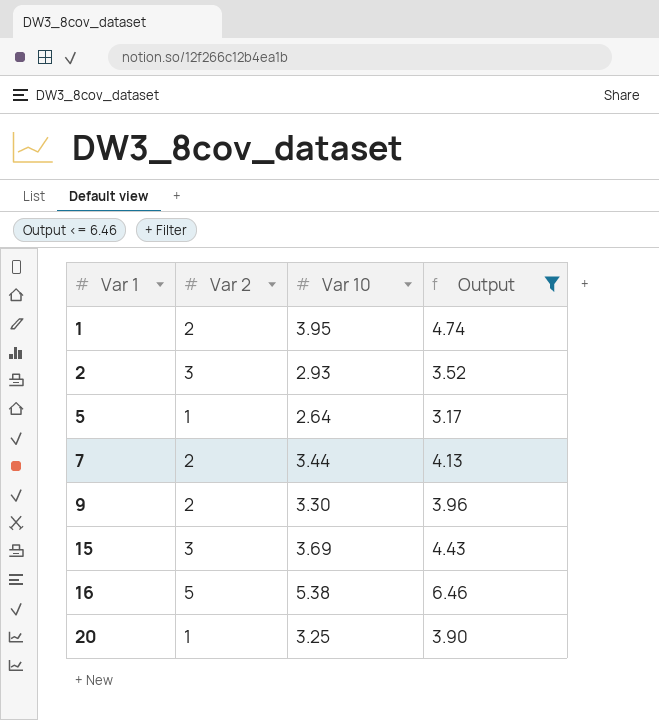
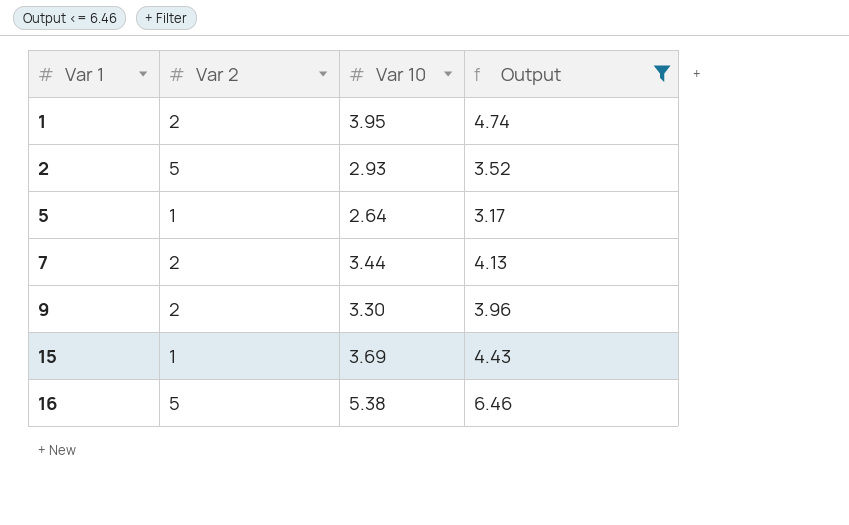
row 20: 1 | 3.25 | 3.90 -> none
2 | Var 2: 3 -> 5
15 | Var 2: 3 -> 1

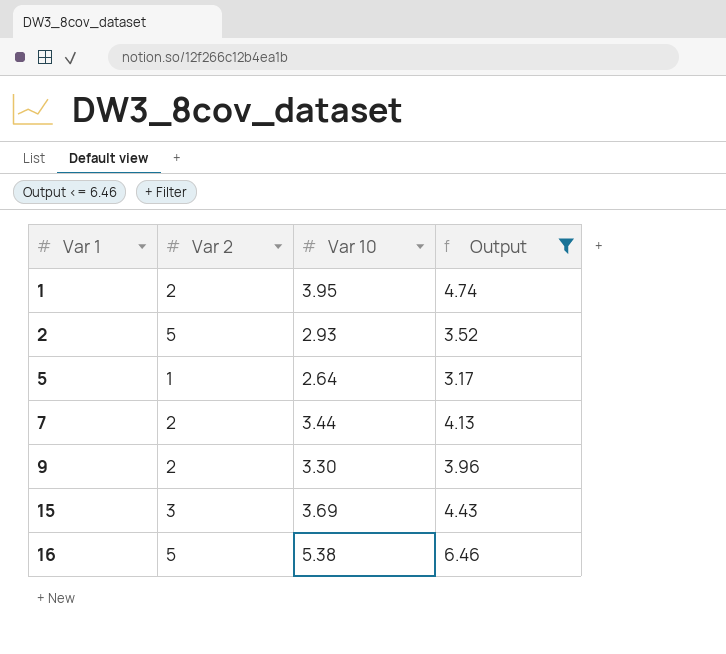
15 | Var 2: 1 -> 3

